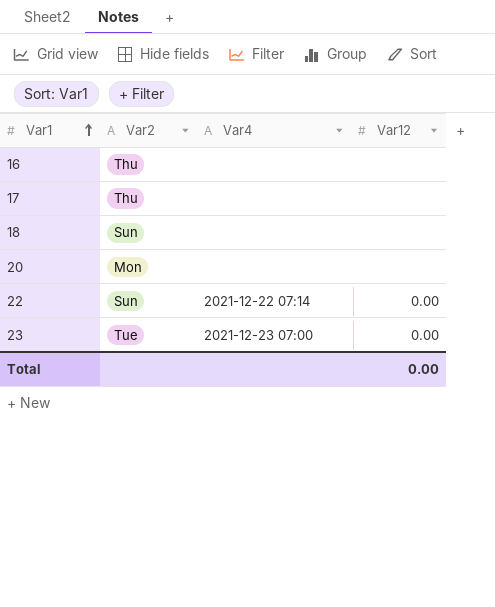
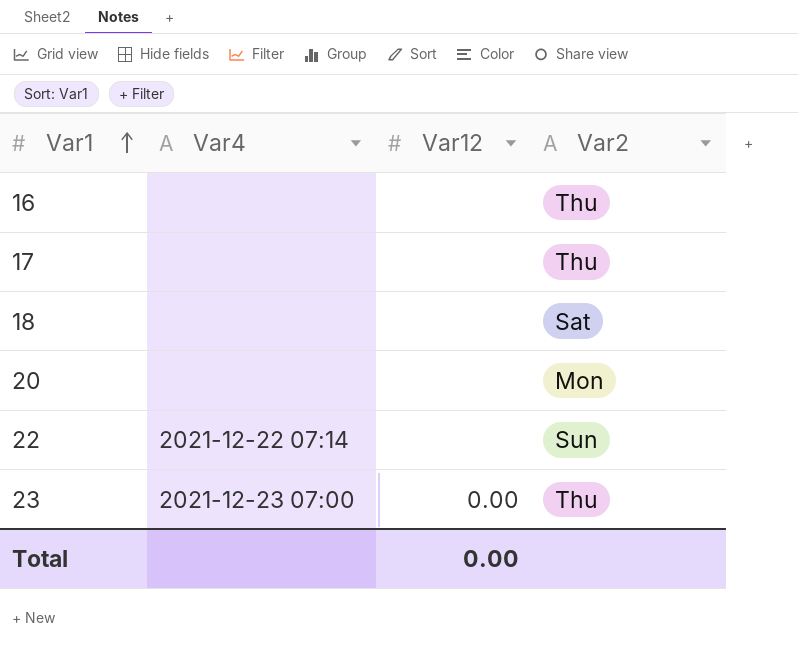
column Var2 | position: 2 -> 4
18 | Var2: Sun -> Sat
22 | Var12: 0.00 -> none
23 | Var2: Tue -> Thu

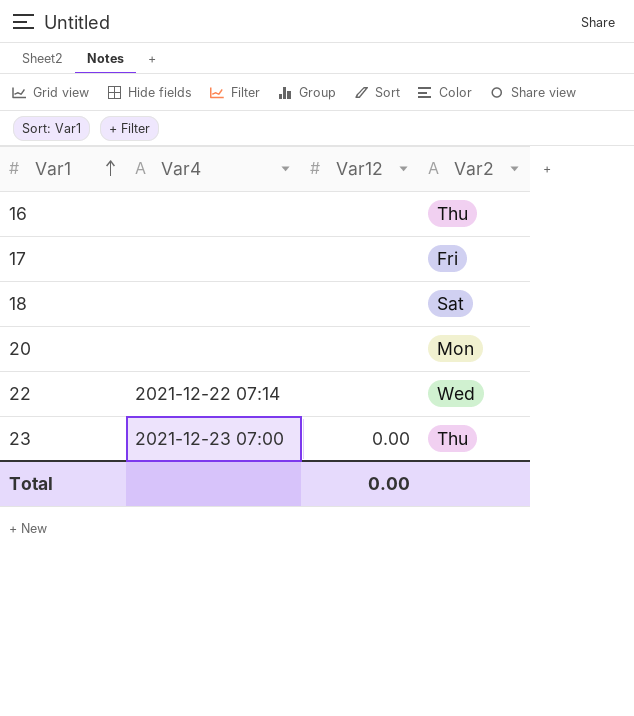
17 | Var2: Thu -> Fri
22 | Var2: Sun -> Wed

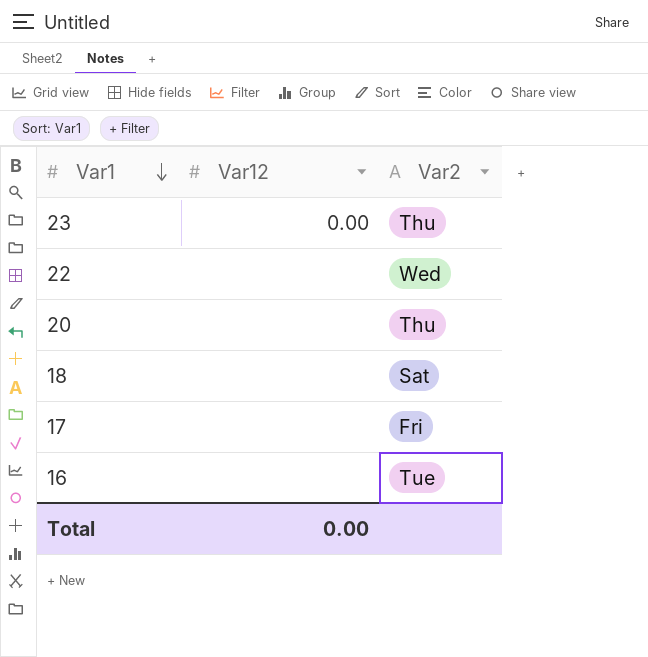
row order: Var1 ascending -> Var1 descending
column Var4 | position: 2 -> none
20 | Var2: Mon -> Thu
16 | Var2: Thu -> Tue

